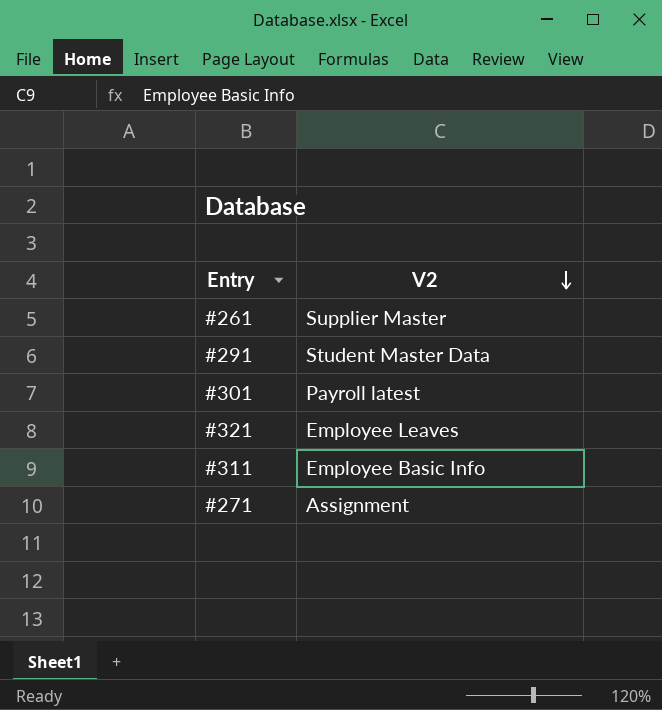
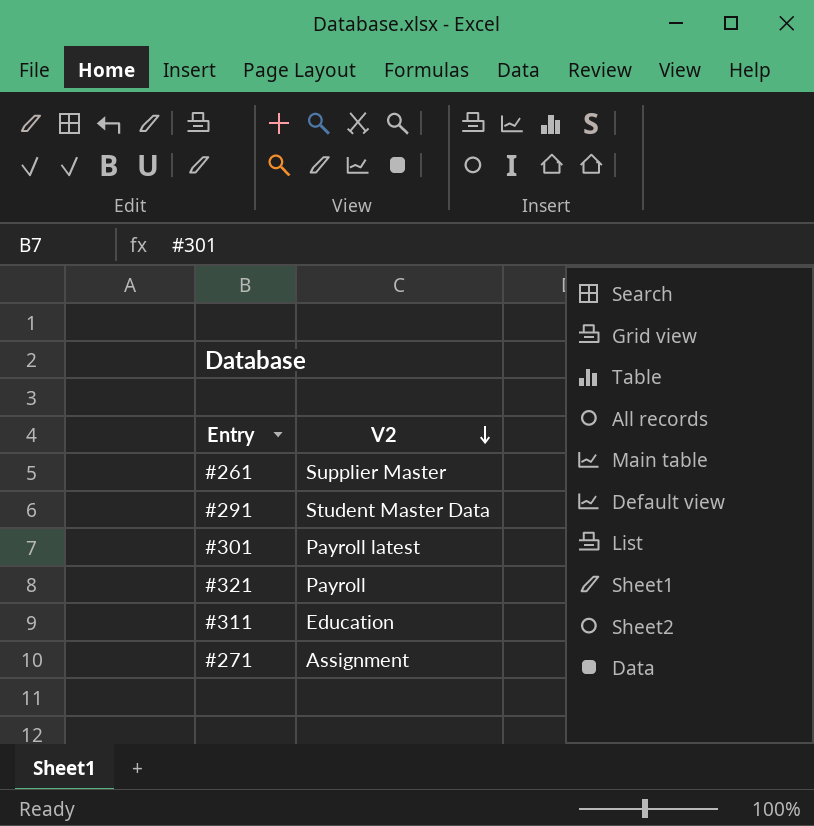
#321 | V2: Employee Leaves -> Payroll
#311 | V2: Employee Basic Info -> Education

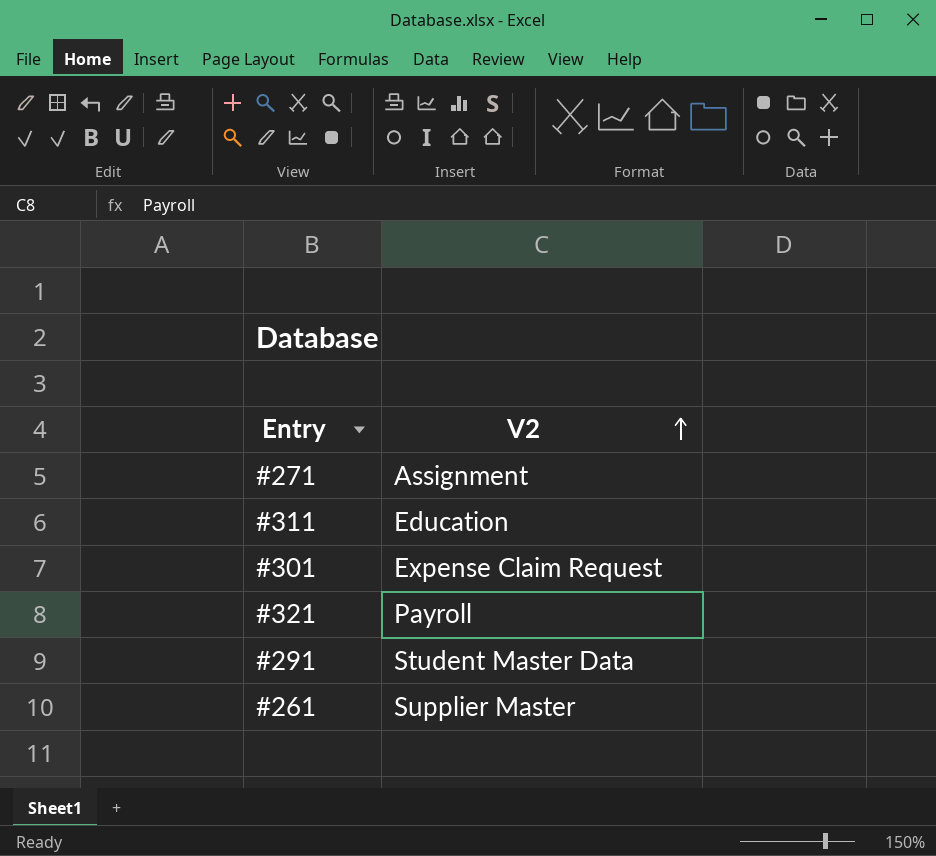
row order: V2 descending -> V2 ascending
#301 | V2: Payroll latest -> Expense Claim Request

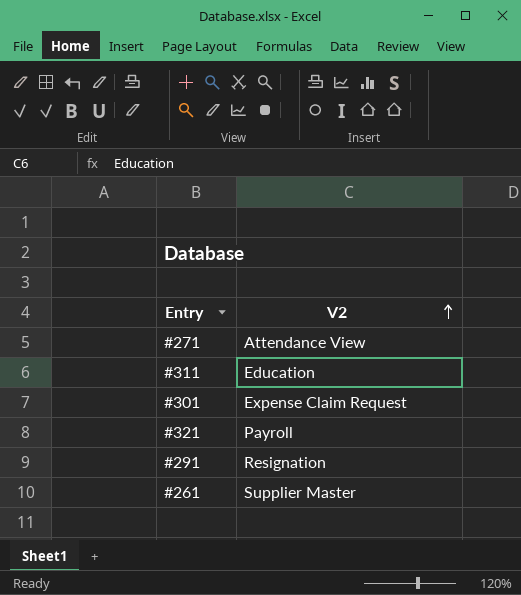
#271 | V2: Assignment -> Attendance View
#291 | V2: Student Master Data -> Resignation

